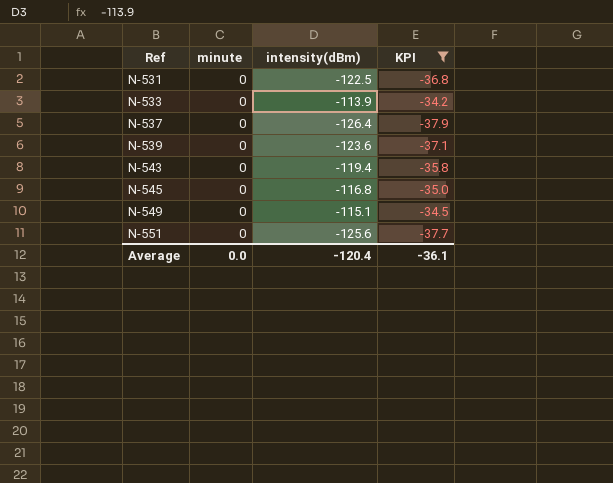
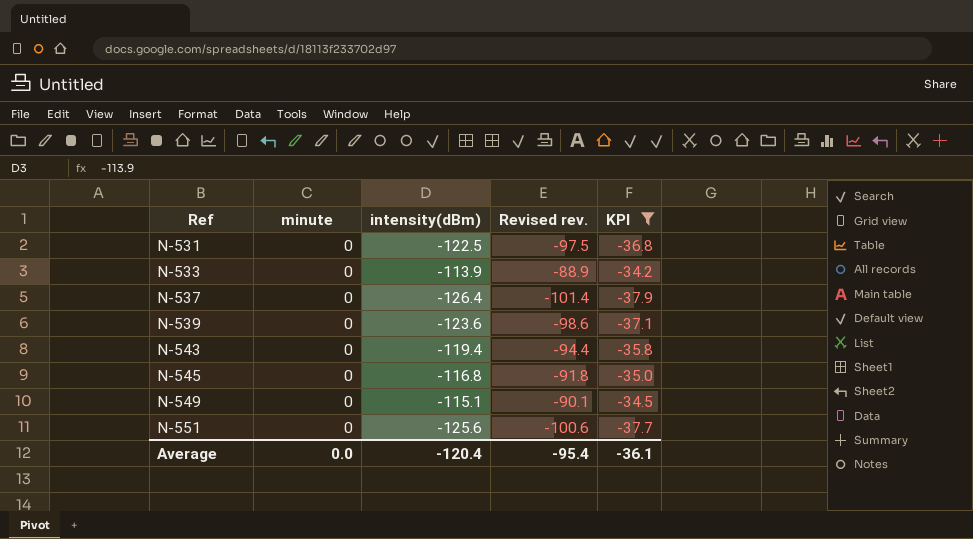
column Revised rev. | formula: none -> [intensity(dBm)] + 25

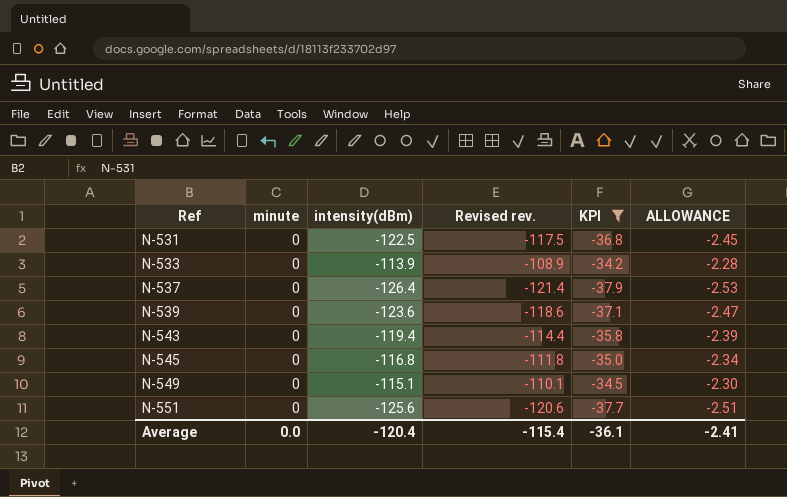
column Revised rev. | formula: [intensity(dBm)] + 25 -> [intensity(dBm)] + 5
column ALLOWANCE | formula: none -> [intensity(dBm)] * 0.02
Average | Revised rev.: -95.4 -> -115.4

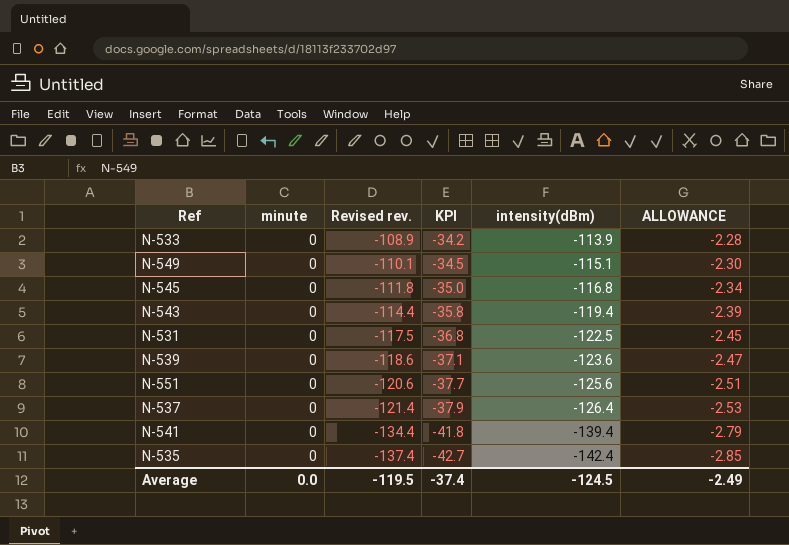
filter: KPI >= -37.9 -> none
row order: Ref ascending -> Revised rev. descending
column intensity(dBm) | position: 3 -> 5
Average | Revised rev.: -115.4 -> -119.5
Average | KPI: -36.1 -> -37.4
Average | intensity(dBm): -120.4 -> -124.5
Average | ALLOWANCE: -2.41 -> -2.49

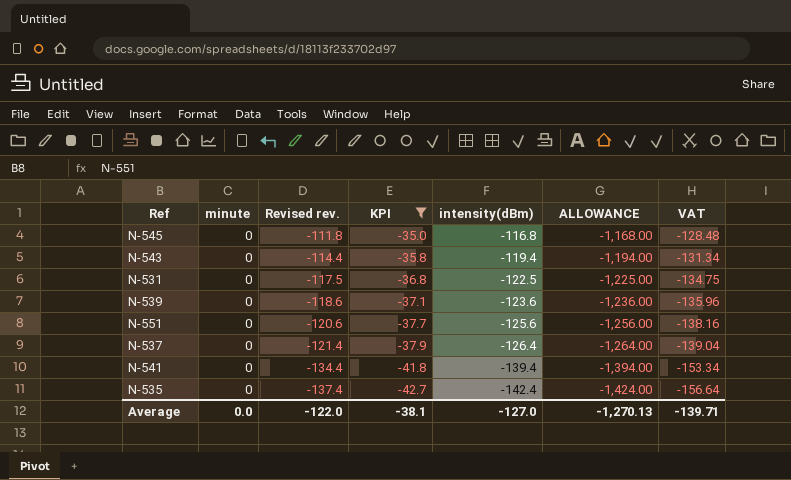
filter: none -> KPI <= -35.0
column ALLOWANCE | formula: [intensity(dBm)] * 0.02 -> [intensity(dBm)] * 10
column VAT | formula: none -> [intensity(dBm)] * 1.1
Average | Revised rev.: -119.5 -> -122.0
Average | KPI: -37.4 -> -38.1
Average | intensity(dBm): -124.5 -> -127.0
Average | ALLOWANCE: -2.49 -> -1,270.13

